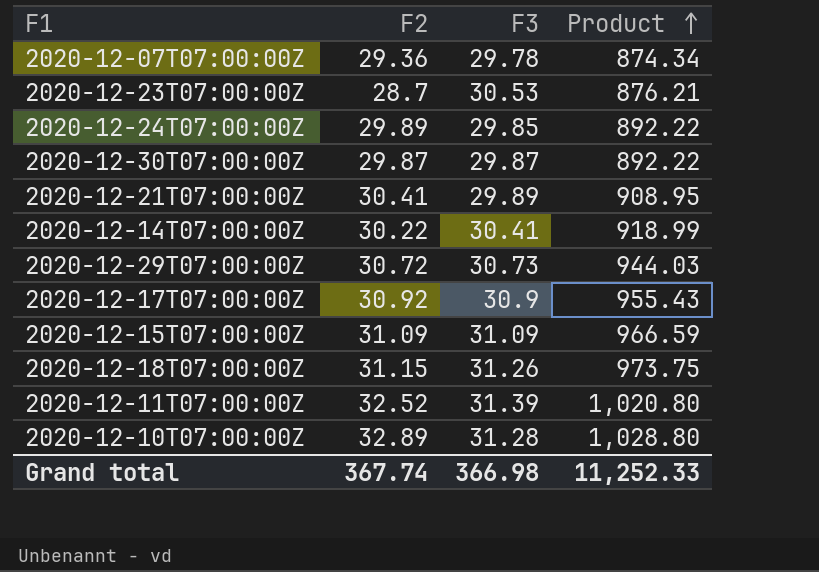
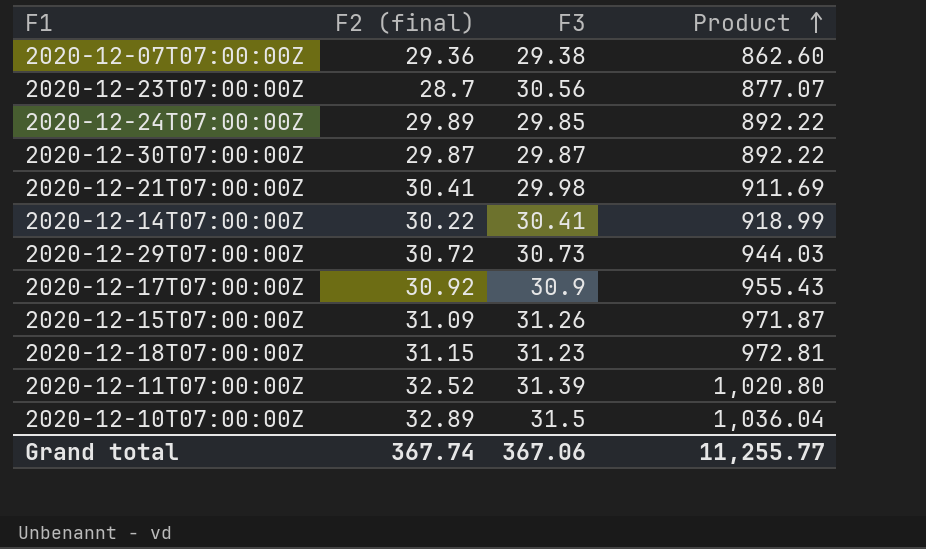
column name: F2 -> F2 (final)
2020-12-07T07:00:00Z | F3: 29.78 -> 29.38
2020-12-07T07:00:00Z | Product: 874.34 -> 862.60
2020-12-23T07:00:00Z | F3: 30.53 -> 30.56
2020-12-23T07:00:00Z | Product: 876.21 -> 877.07
2020-12-21T07:00:00Z | F3: 29.89 -> 29.98
2020-12-21T07:00:00Z | Product: 908.95 -> 911.69
2020-12-15T07:00:00Z | F3: 31.09 -> 31.26
2020-12-15T07:00:00Z | Product: 966.59 -> 971.87
2020-12-18T07:00:00Z | F3: 31.26 -> 31.23
2020-12-18T07:00:00Z | Product: 973.75 -> 972.81
2020-12-10T07:00:00Z | F3: 31.28 -> 31.5
2020-12-10T07:00:00Z | Product: 1,028.80 -> 1,036.04
Grand total | F3: 366.98 -> 367.06
Grand total | Product: 11,252.33 -> 11,255.77

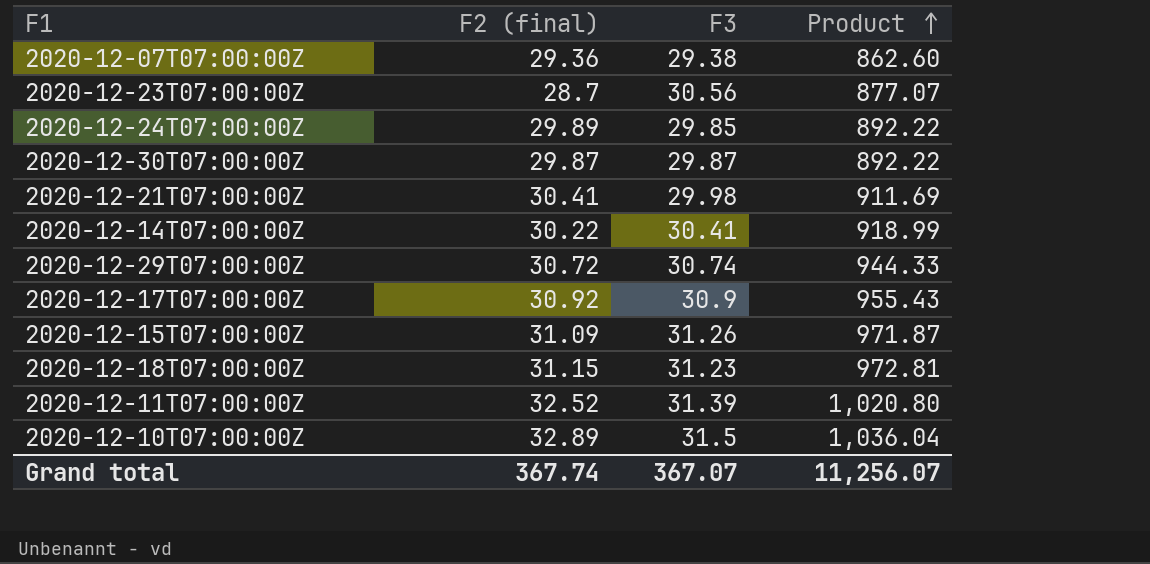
2020-12-29T07:00:00Z | F3: 30.73 -> 30.74
2020-12-29T07:00:00Z | Product: 944.03 -> 944.33
Grand total | F3: 367.06 -> 367.07
Grand total | Product: 11,255.77 -> 11,256.07

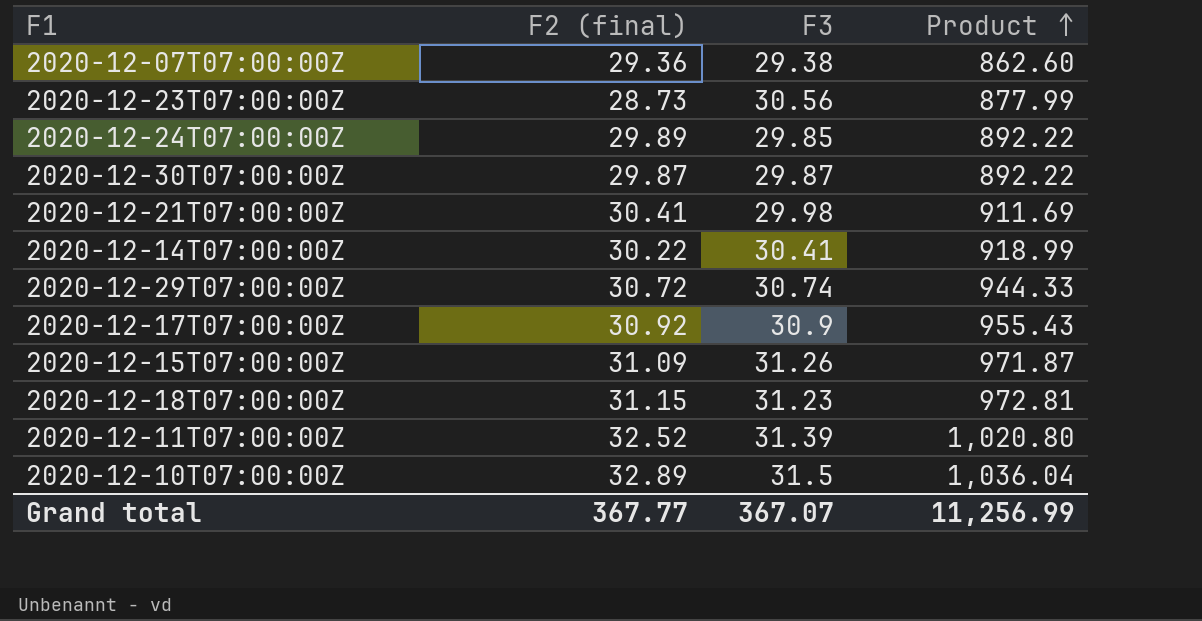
2020-12-23T07:00:00Z | F2 (final): 28.7 -> 28.73
2020-12-23T07:00:00Z | Product: 877.07 -> 877.99
Grand total | F2 (final): 367.74 -> 367.77
Grand total | Product: 11,256.07 -> 11,256.99

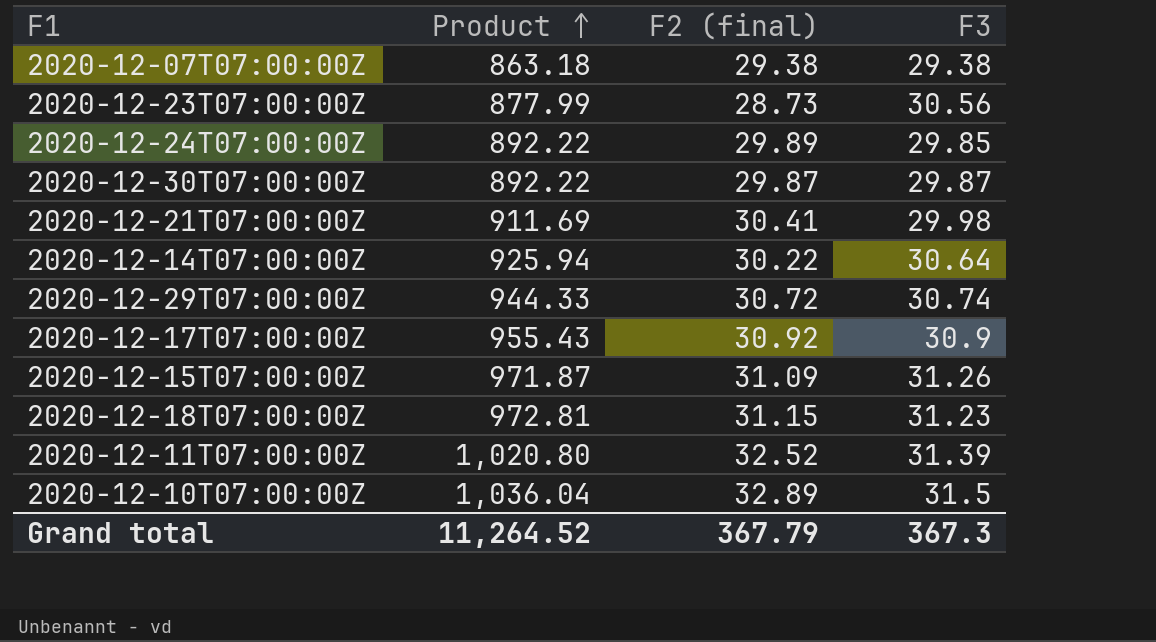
column Product | position: 4 -> 2
2020-12-07T07:00:00Z | Product: 862.60 -> 863.18
2020-12-07T07:00:00Z | F2 (final): 29.36 -> 29.38
2020-12-14T07:00:00Z | Product: 918.99 -> 925.94
2020-12-14T07:00:00Z | F3: 30.41 -> 30.64
Grand total | Product: 11,256.99 -> 11,264.52
Grand total | F2 (final): 367.77 -> 367.79
Grand total | F3: 367.07 -> 367.3

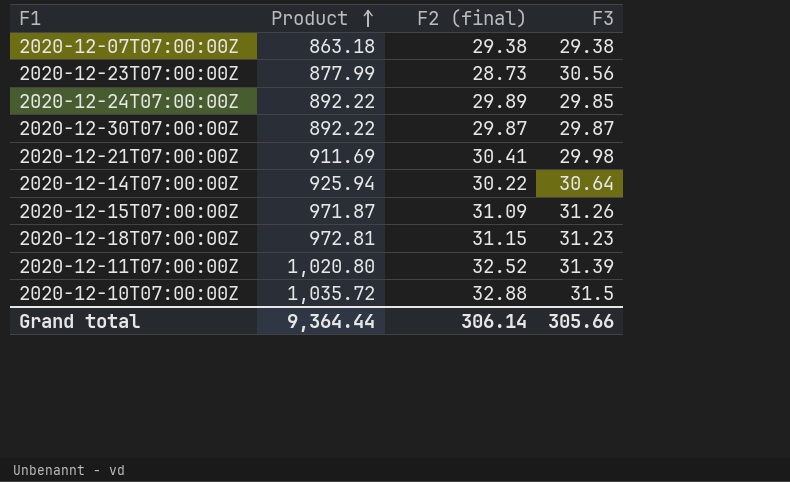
row 2020-12-29T07:00:00Z: 944.33 | 30.72 | 30.74 -> none
row 2020-12-17T07:00:00Z: 955.43 | 30.92 | 30.9 -> none
2020-12-10T07:00:00Z | Product: 1,036.04 -> 1,035.72
2020-12-10T07:00:00Z | F2 (final): 32.89 -> 32.88
Grand total | Product: 11,264.52 -> 9,364.44
Grand total | F2 (final): 367.79 -> 306.14
Grand total | F3: 367.3 -> 305.66

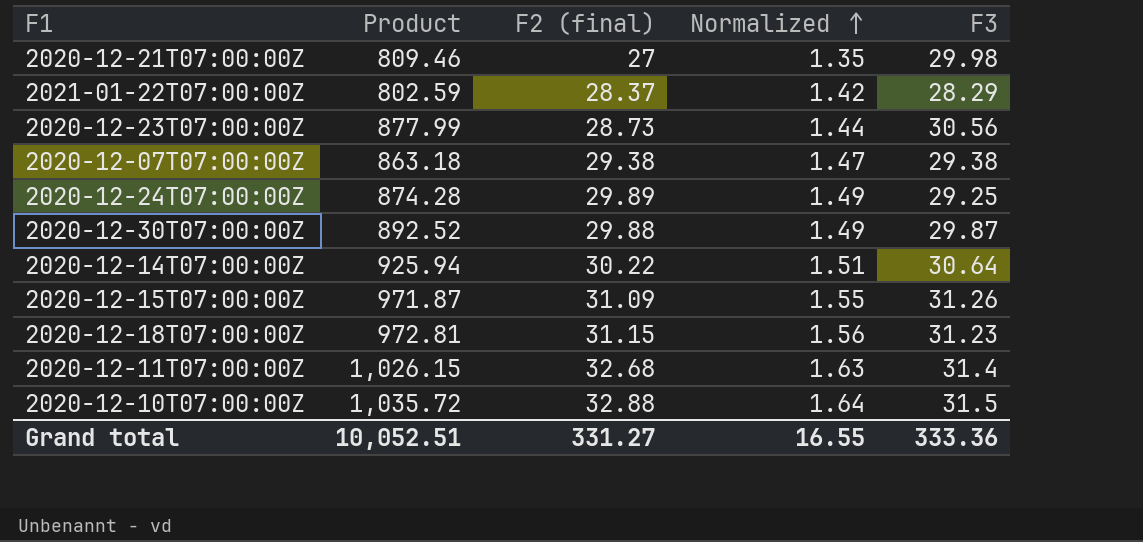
row order: Product ascending -> Normalized ascending
column Normalized | formula: none -> [F2 (final)] * 0.05
2020-12-21T07:00:00Z | Product: 911.69 -> 809.46
2020-12-21T07:00:00Z | F2 (final): 30.41 -> 27
row 2021-01-22T07:00:00Z: none -> 802.59 | 28.37 | 1.42 | 28.29
2020-12-24T07:00:00Z | Product: 892.22 -> 874.28
2020-12-24T07:00:00Z | F3: 29.85 -> 29.25
2020-12-30T07:00:00Z | Product: 892.22 -> 892.52
2020-12-30T07:00:00Z | F2 (final): 29.87 -> 29.88
2020-12-11T07:00:00Z | Product: 1,020.80 -> 1,026.15
2020-12-11T07:00:00Z | F2 (final): 32.52 -> 32.68
2020-12-11T07:00:00Z | F3: 31.39 -> 31.4
Grand total | Product: 9,364.44 -> 10,052.51
Grand total | F2 (final): 306.14 -> 331.27
Grand total | F3: 305.66 -> 333.36

